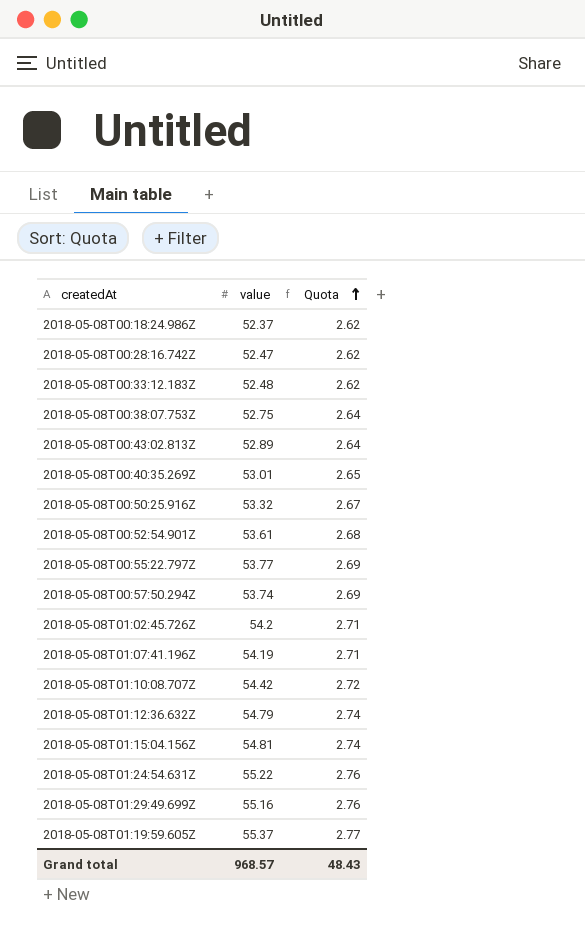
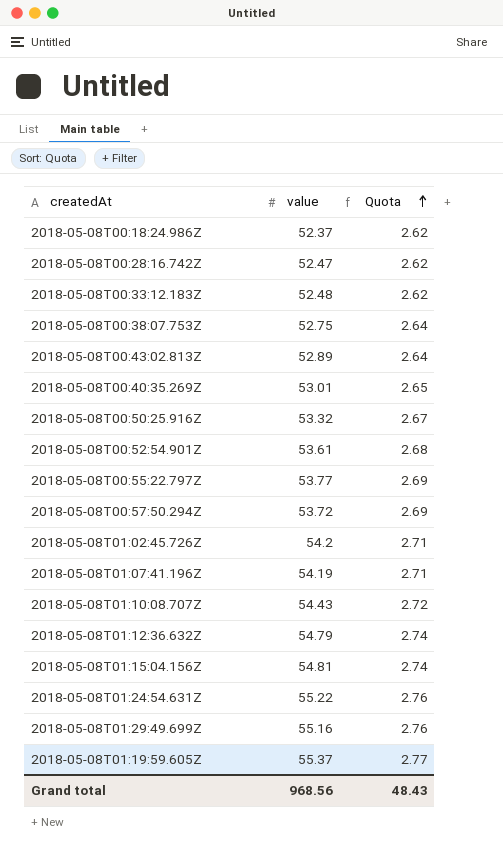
2018-05-08T00:57:50.294Z | value: 53.74 -> 53.72
2018-05-08T01:10:08.707Z | value: 54.42 -> 54.43
Grand total | value: 968.57 -> 968.56

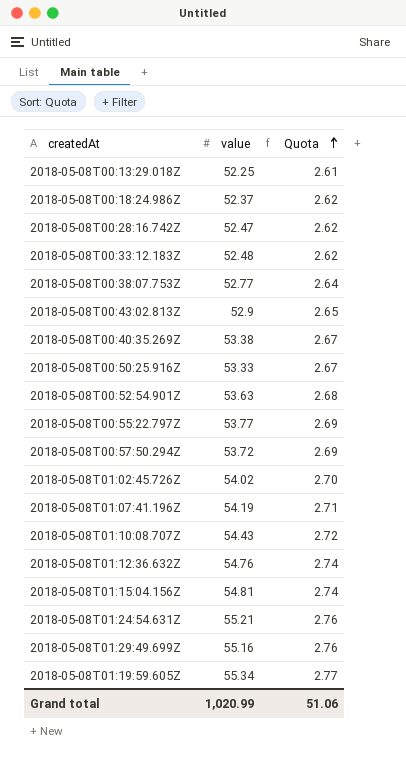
row 2018-05-08T00:13:29.018Z: none -> 52.25 | 2.61
2018-05-08T00:38:07.753Z | value: 52.75 -> 52.77
2018-05-08T00:43:02.813Z | value: 52.89 -> 52.9
2018-05-08T00:43:02.813Z | Quota: 2.64 -> 2.65
2018-05-08T00:40:35.269Z | value: 53.01 -> 53.38
2018-05-08T00:40:35.269Z | Quota: 2.65 -> 2.67
2018-05-08T00:50:25.916Z | value: 53.32 -> 53.33
2018-05-08T00:52:54.901Z | value: 53.61 -> 53.63
2018-05-08T01:02:45.726Z | value: 54.2 -> 54.02
2018-05-08T01:02:45.726Z | Quota: 2.71 -> 2.70
2018-05-08T01:12:36.632Z | value: 54.79 -> 54.76
2018-05-08T01:24:54.631Z | value: 55.22 -> 55.21
2018-05-08T01:19:59.605Z | value: 55.37 -> 55.34
Grand total | value: 968.56 -> 1,020.99
Grand total | Quota: 48.43 -> 51.06

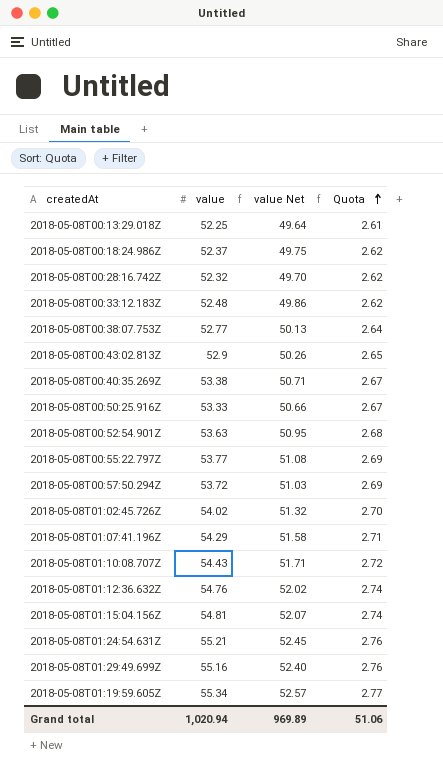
column value Net | formula: none -> [value] * 0.95
2018-05-08T00:28:16.742Z | value: 52.47 -> 52.32
2018-05-08T01:07:41.196Z | value: 54.19 -> 54.29
Grand total | value: 1,020.99 -> 1,020.94

